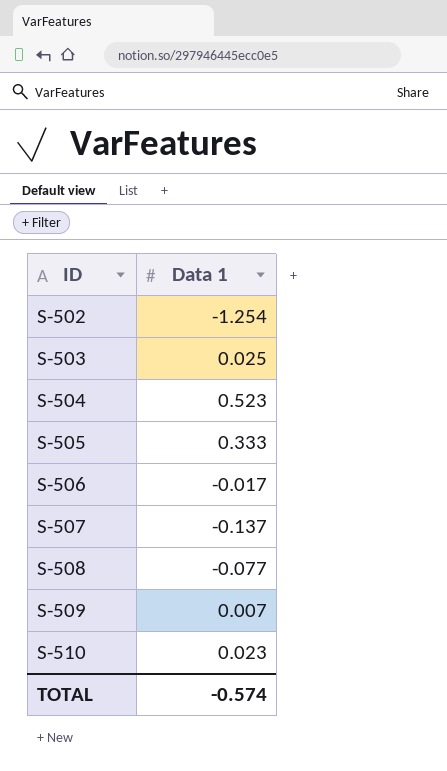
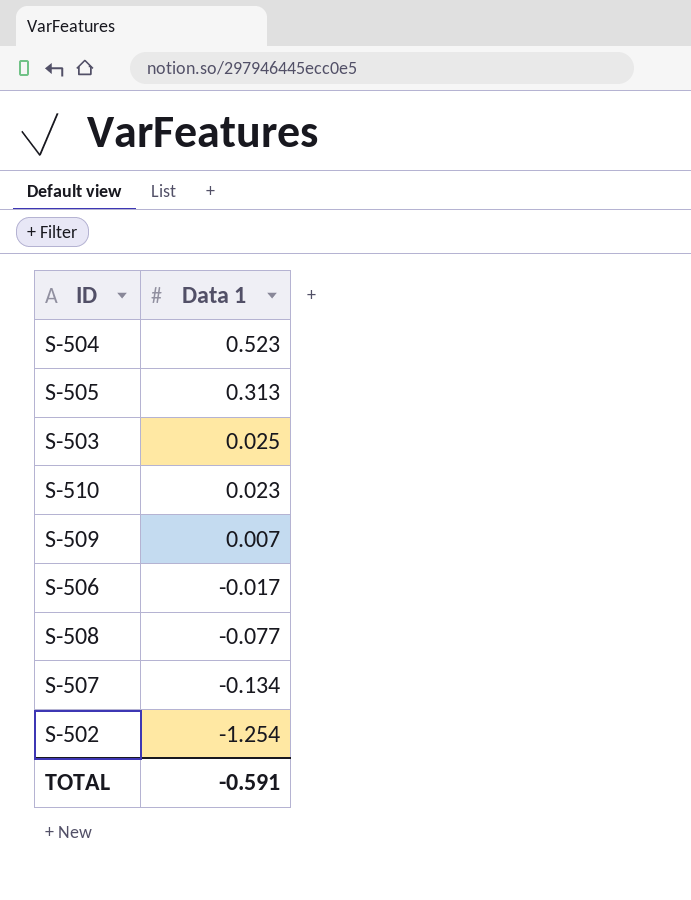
row order: ID ascending -> Data 1 descending
S-505 | Data 1: 0.333 -> 0.313
S-507 | Data 1: -0.137 -> -0.134
TOTAL | Data 1: -0.574 -> -0.591

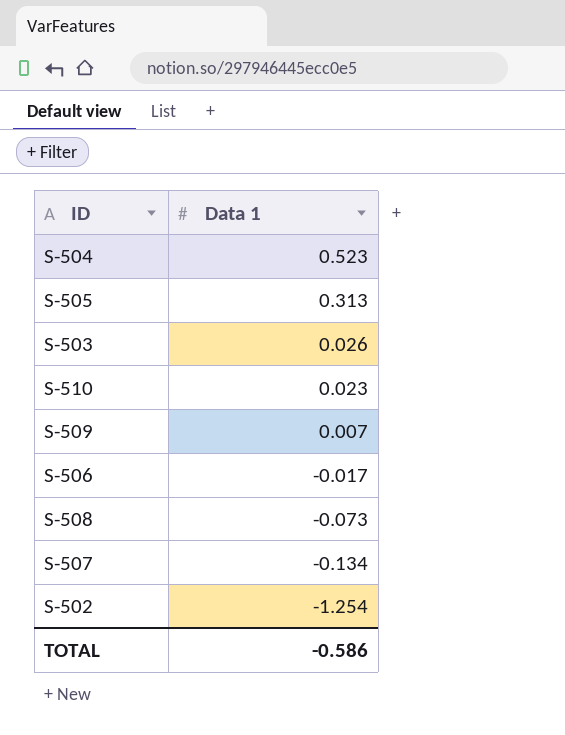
S-503 | Data 1: 0.025 -> 0.026
S-508 | Data 1: -0.077 -> -0.073
TOTAL | Data 1: -0.591 -> -0.586

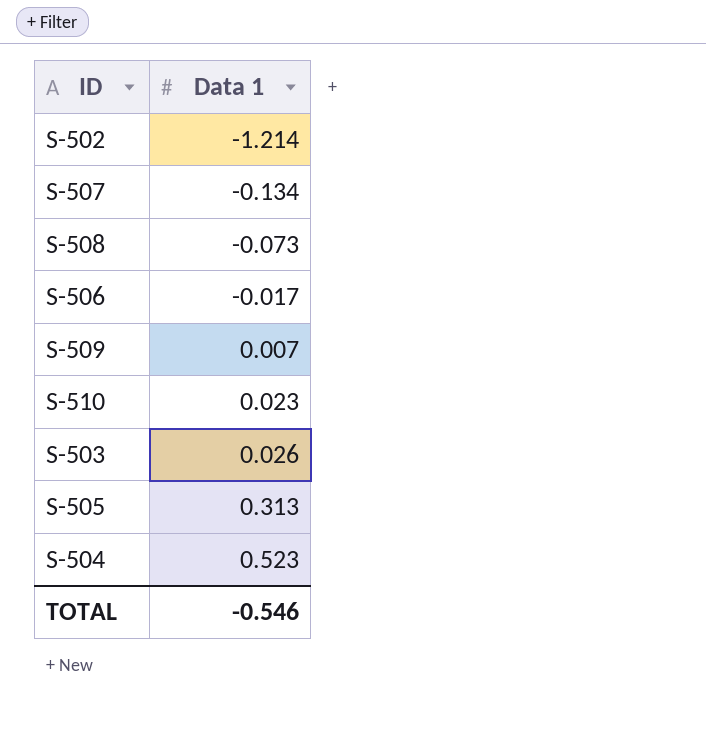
row order: Data 1 descending -> Data 1 ascending
S-502 | Data 1: -1.254 -> -1.214
TOTAL | Data 1: -0.586 -> -0.546

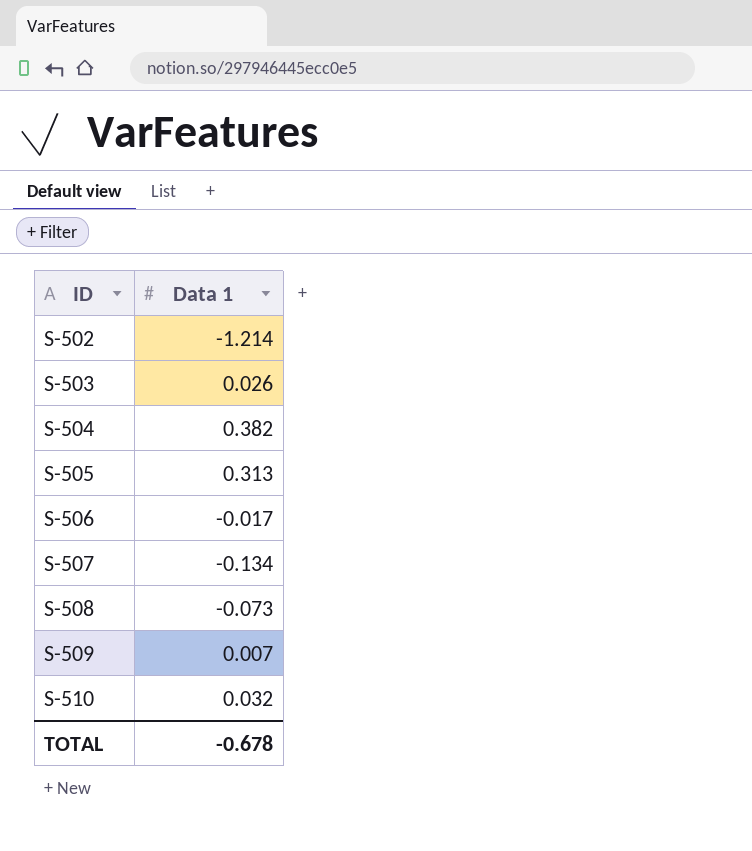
row order: Data 1 ascending -> ID ascending
S-504 | Data 1: 0.523 -> 0.382
S-510 | Data 1: 0.023 -> 0.032
TOTAL | Data 1: -0.546 -> -0.678

